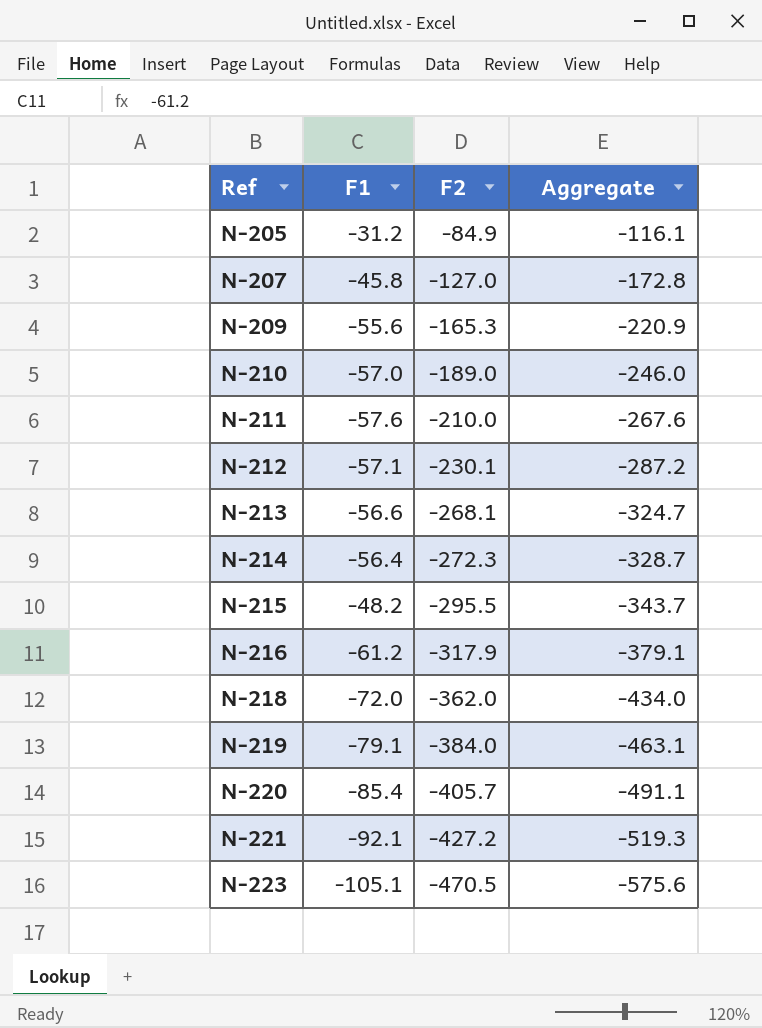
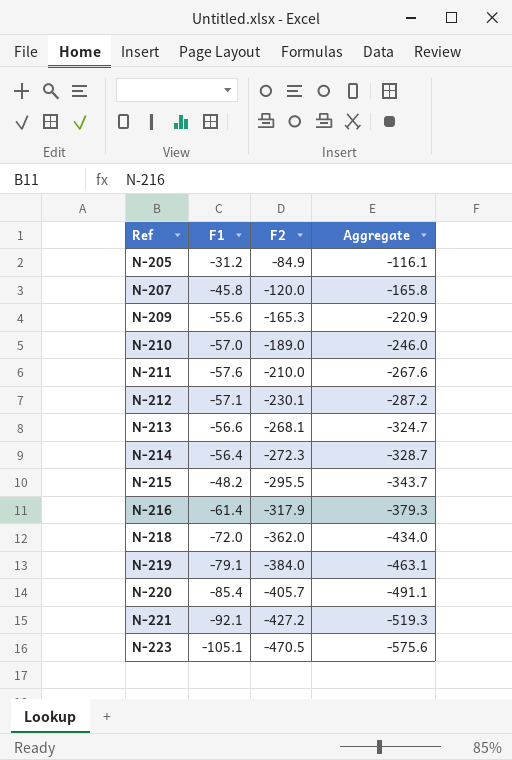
N-207 | F2: -127.0 -> -120.0
N-207 | Aggregate: -172.8 -> -165.8
N-216 | F1: -61.2 -> -61.4
N-216 | Aggregate: -379.1 -> -379.3

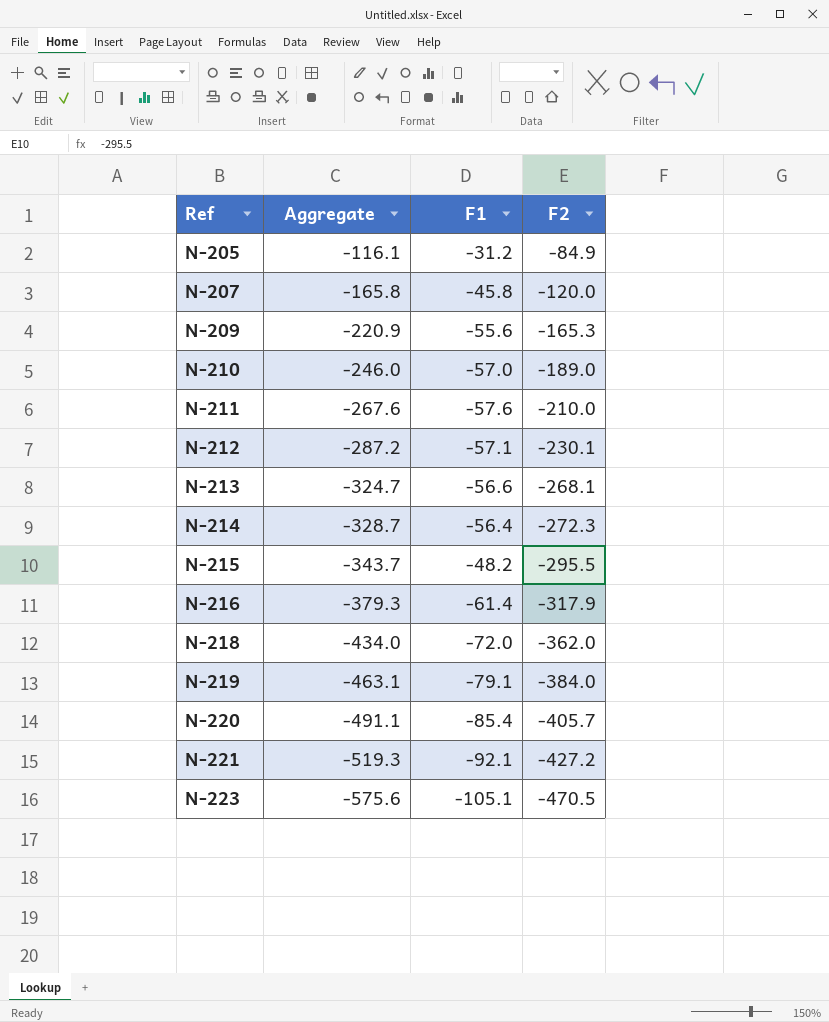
column Aggregate | position: 4 -> 2

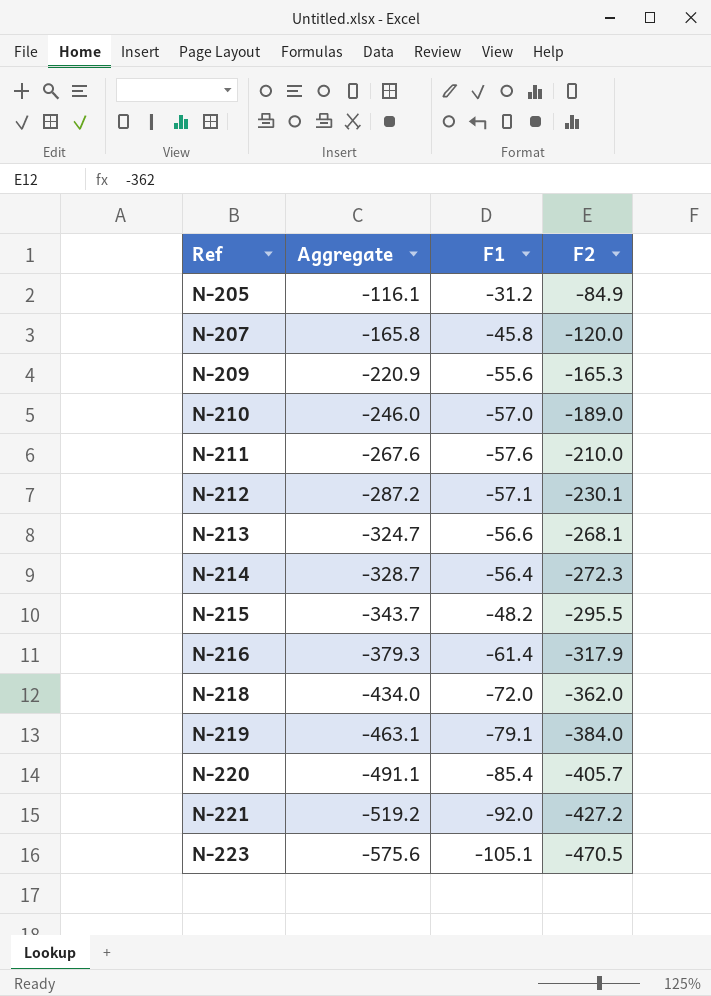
N-221 | Aggregate: -519.3 -> -519.2
N-221 | F1: -92.1 -> -92.0

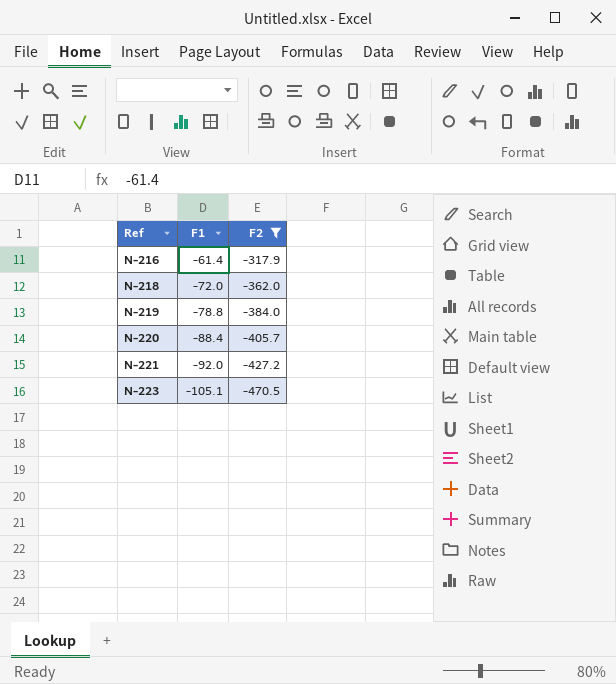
filter: none -> F2 <= -317.9
column Aggregate | formula: [F1] + [F2] -> none
N-219 | F1: -79.1 -> -78.8
N-220 | F1: -85.4 -> -88.4

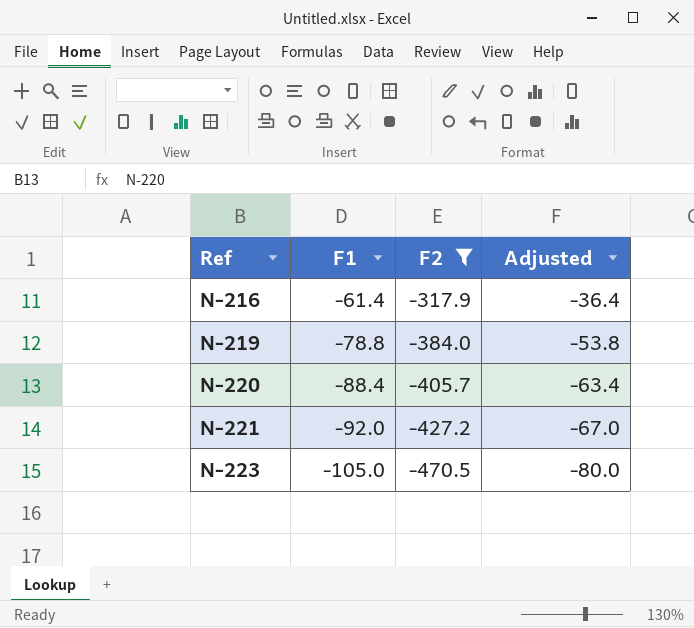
column Adjusted | formula: none -> [F1] + 25
row N-218: -72.0 | -362.0 -> none
N-223 | F1: -105.1 -> -105.0

